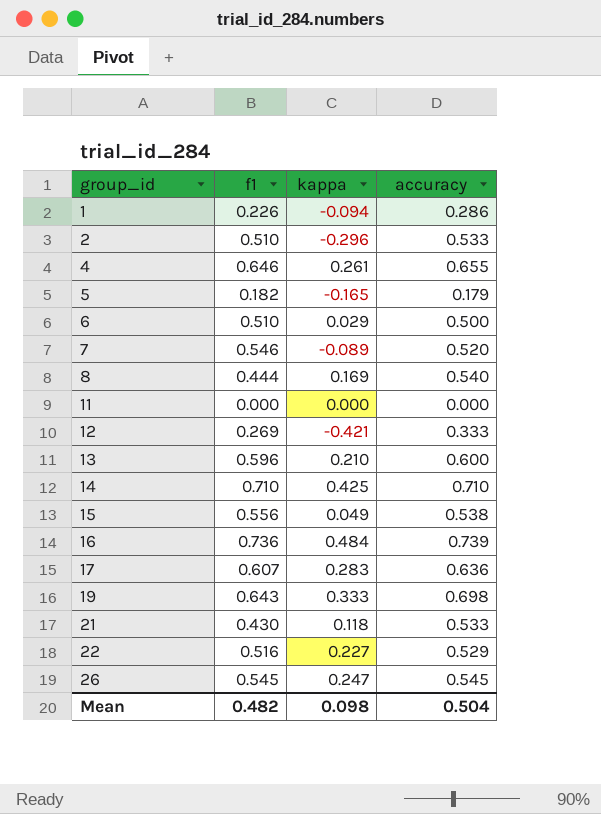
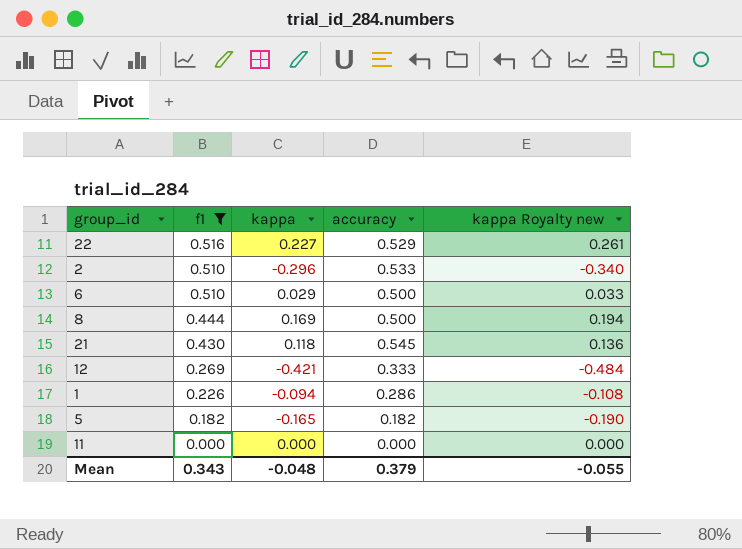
filter: none -> f1 <= 0.516
row order: group_id ascending -> f1 descending
column kappa Royalty new | formula: none -> [kappa] * 1.15
8 | accuracy: 0.540 -> 0.500
21 | accuracy: 0.533 -> 0.545
5 | accuracy: 0.179 -> 0.182
Mean | f1: 0.482 -> 0.343
Mean | kappa: 0.098 -> -0.048
Mean | accuracy: 0.504 -> 0.379

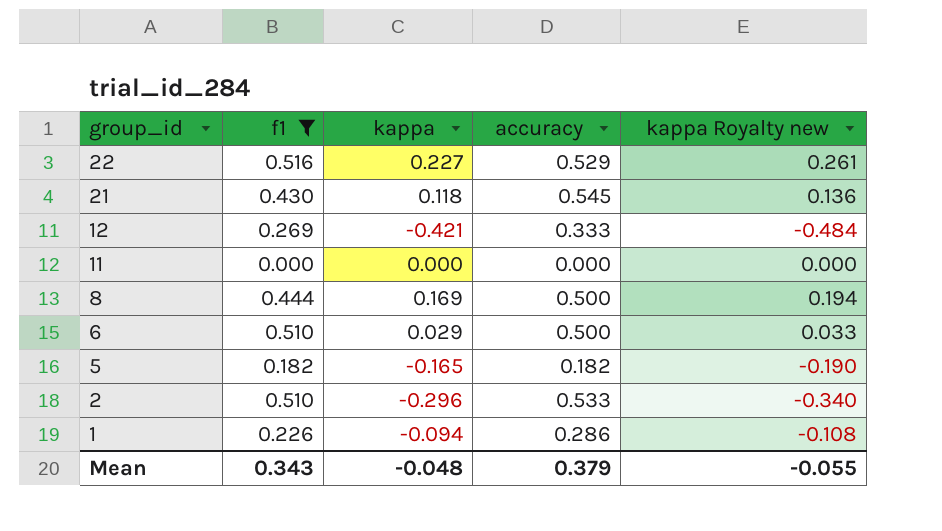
row order: f1 descending -> group_id descending

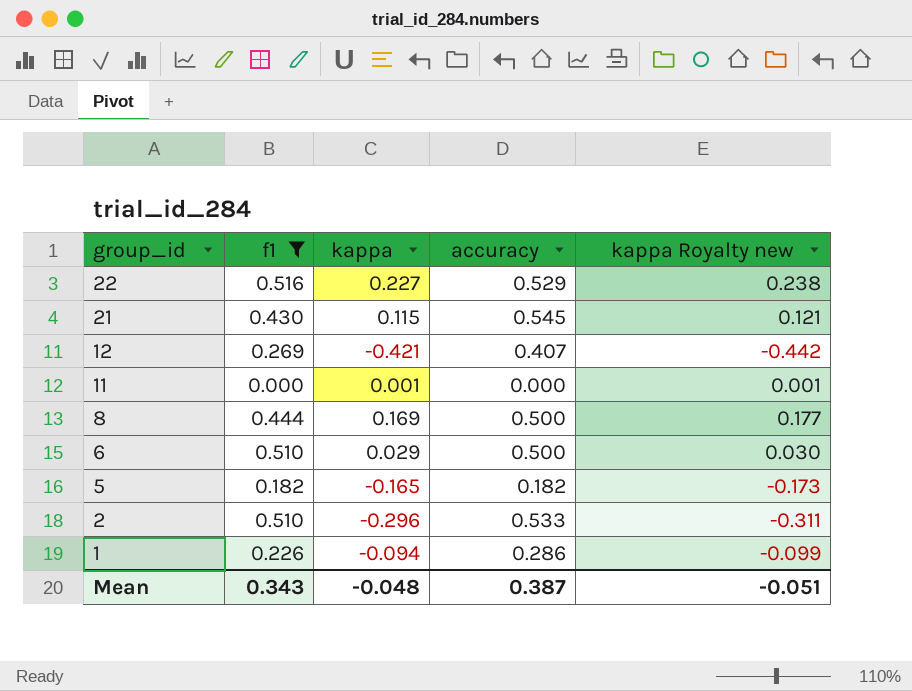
column kappa Royalty new | formula: [kappa] * 1.15 -> [kappa] * 1.05
21 | kappa: 0.118 -> 0.115
12 | accuracy: 0.333 -> 0.407
11 | kappa: 0.000 -> 0.001
Mean | accuracy: 0.379 -> 0.387
Mean | kappa Royalty new: -0.055 -> -0.051

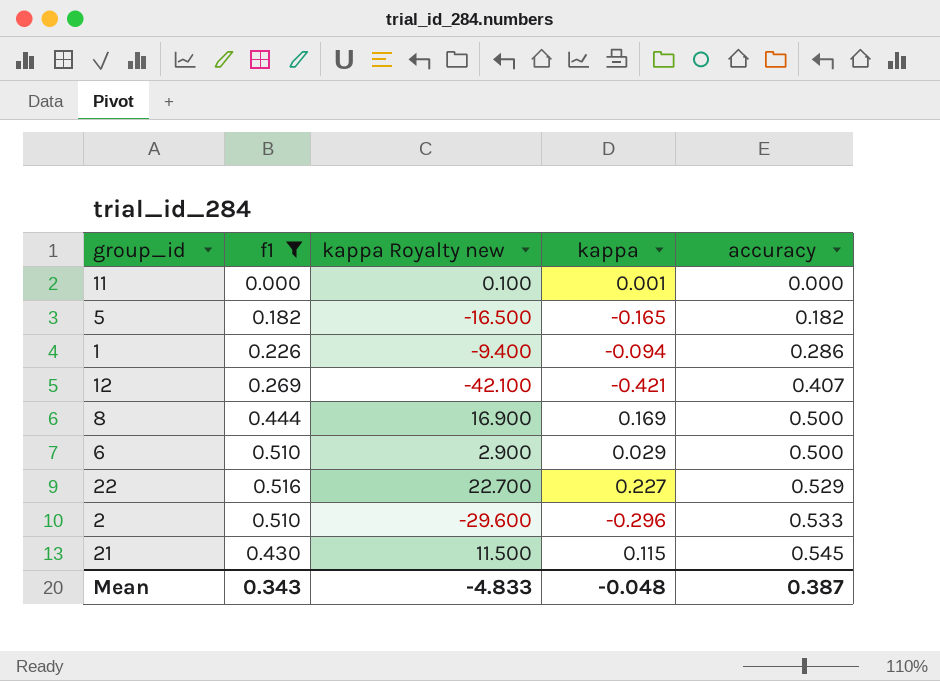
row order: group_id descending -> accuracy ascending
column kappa Royalty new | formula: [kappa] * 1.05 -> [kappa] * 100
column kappa Royalty new | position: 5 -> 3
Mean | kappa Royalty new: -0.051 -> -4.833

